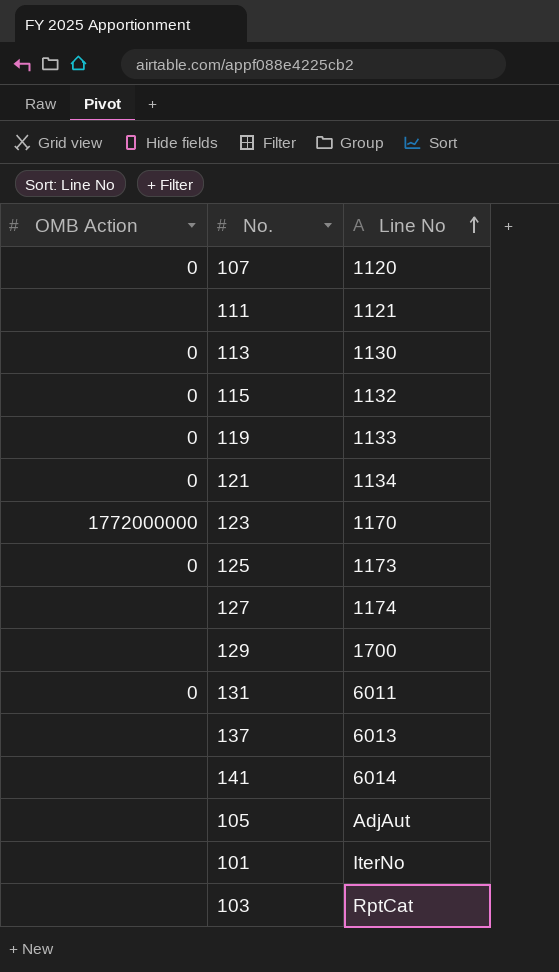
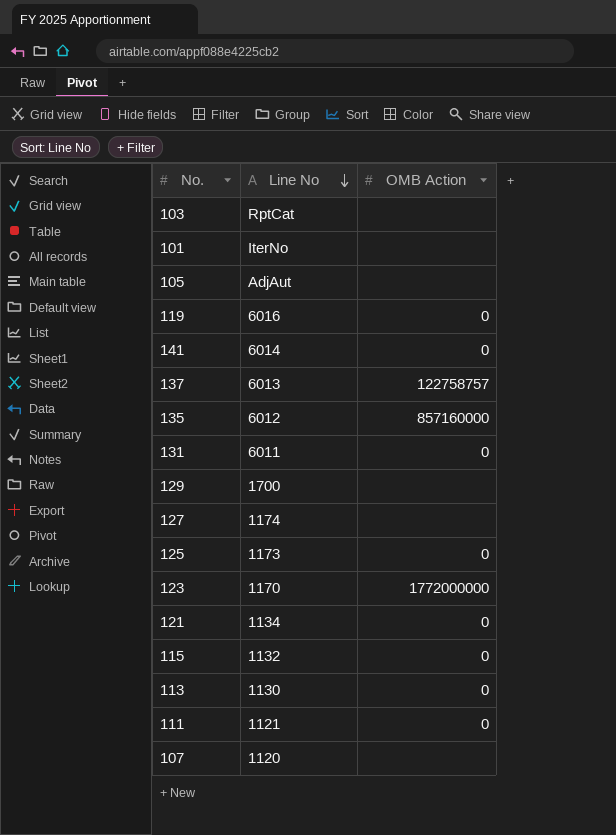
row order: Line No ascending -> Line No descending
column OMB Action | position: 1 -> 3
119 | Line No: 1133 -> 6016
141 | OMB Action: none -> 0
137 | OMB Action: none -> 122758757
row 135: none -> 6012 | 857160000
111 | OMB Action: none -> 0
107 | OMB Action: 0 -> none

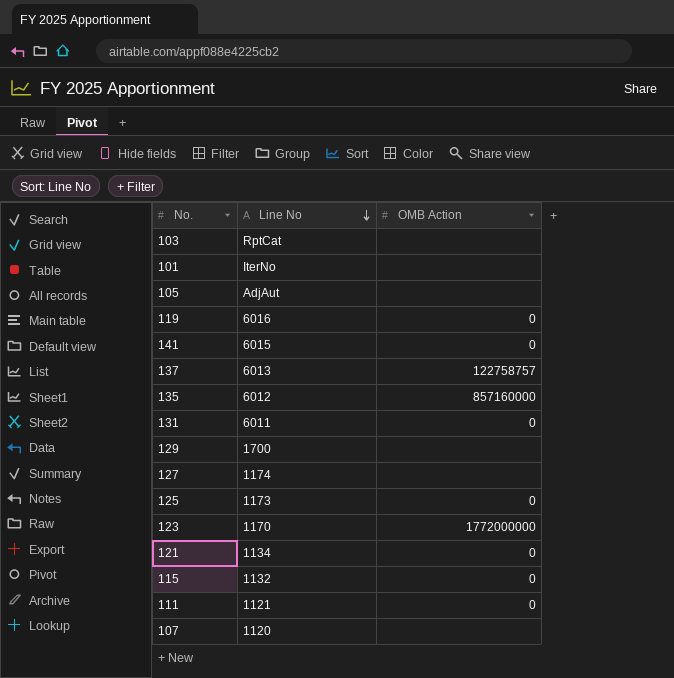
row 113: 1130 | 0 -> none
141 | Line No: 6014 -> 6015

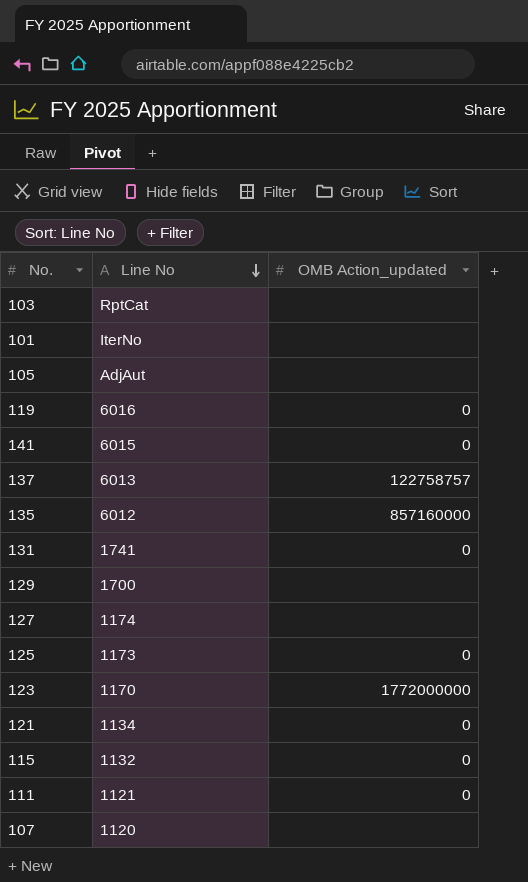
column name: OMB Action -> OMB Action_updated
131 | Line No: 6011 -> 1741

